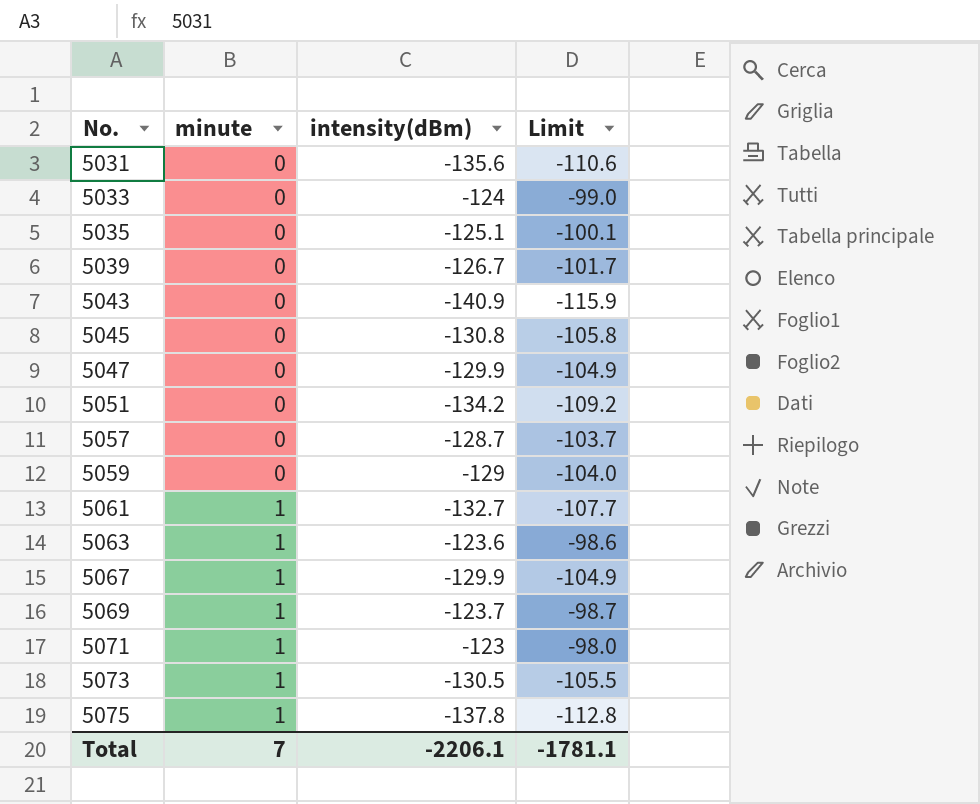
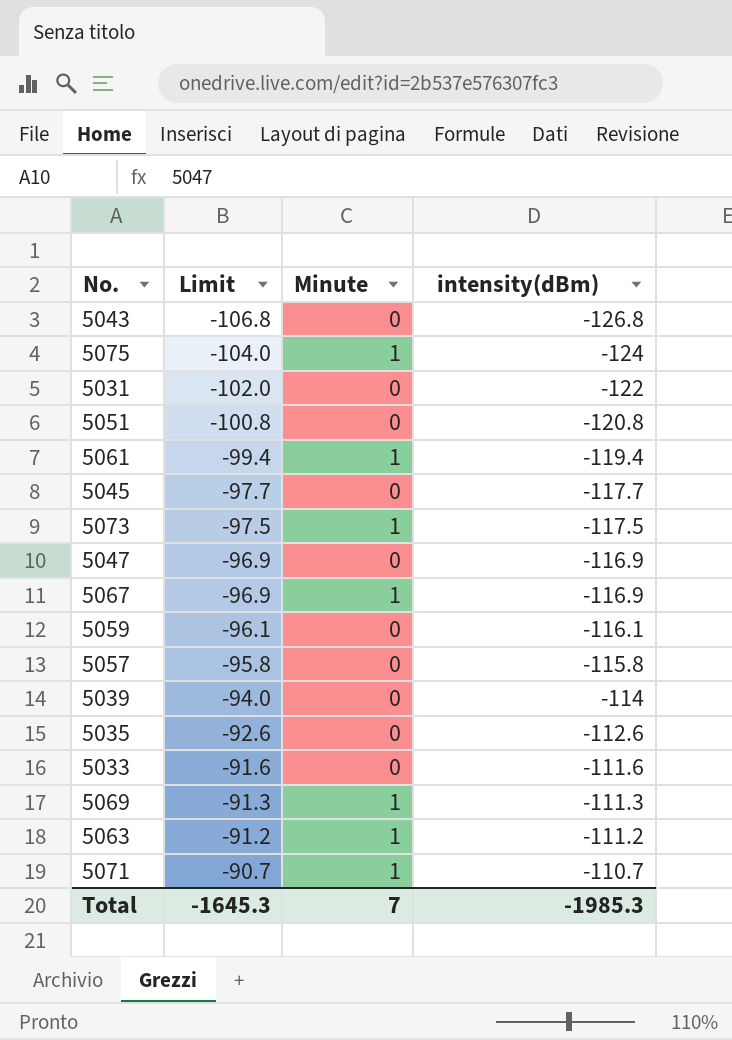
row order: No. ascending -> Limit ascending
column Limit | formula: [intensity(dBm)] + 25 -> [intensity(dBm)] + 20
column Limit | position: 4 -> 2
column name: minute -> Minute
5043 | intensity(dBm): -140.9 -> -126.8
5075 | intensity(dBm): -137.8 -> -124
5031 | intensity(dBm): -135.6 -> -122
5051 | intensity(dBm): -134.2 -> -120.8
5061 | intensity(dBm): -132.7 -> -119.4
5045 | intensity(dBm): -130.8 -> -117.7
5073 | intensity(dBm): -130.5 -> -117.5
5047 | intensity(dBm): -129.9 -> -116.9
5067 | intensity(dBm): -129.9 -> -116.9
5059 | intensity(dBm): -129 -> -116.1
5057 | intensity(dBm): -128.7 -> -115.8
5039 | intensity(dBm): -126.7 -> -114
5035 | intensity(dBm): -125.1 -> -112.6
5033 | intensity(dBm): -124 -> -111.6
5069 | intensity(dBm): -123.7 -> -111.3
5063 | intensity(dBm): -123.6 -> -111.2
5071 | intensity(dBm): -123 -> -110.7
Total | Limit: -1781.1 -> -1645.3
Total | intensity(dBm): -2206.1 -> -1985.3

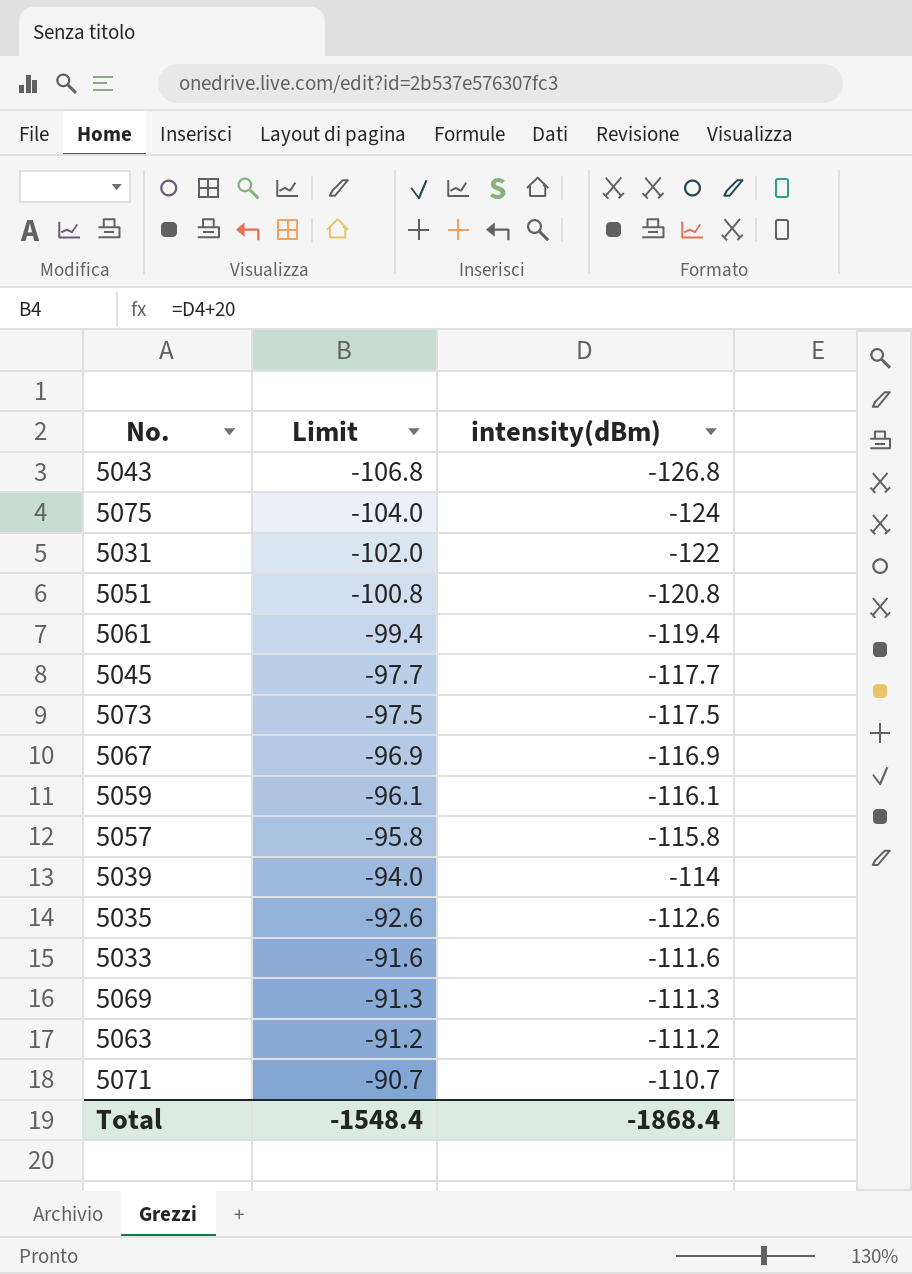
column Minute | position: 3 -> none
row 5047: -96.9 | 0 | -116.9 -> none
Total | Limit: -1645.3 -> -1548.4
Total | intensity(dBm): -1985.3 -> -1868.4

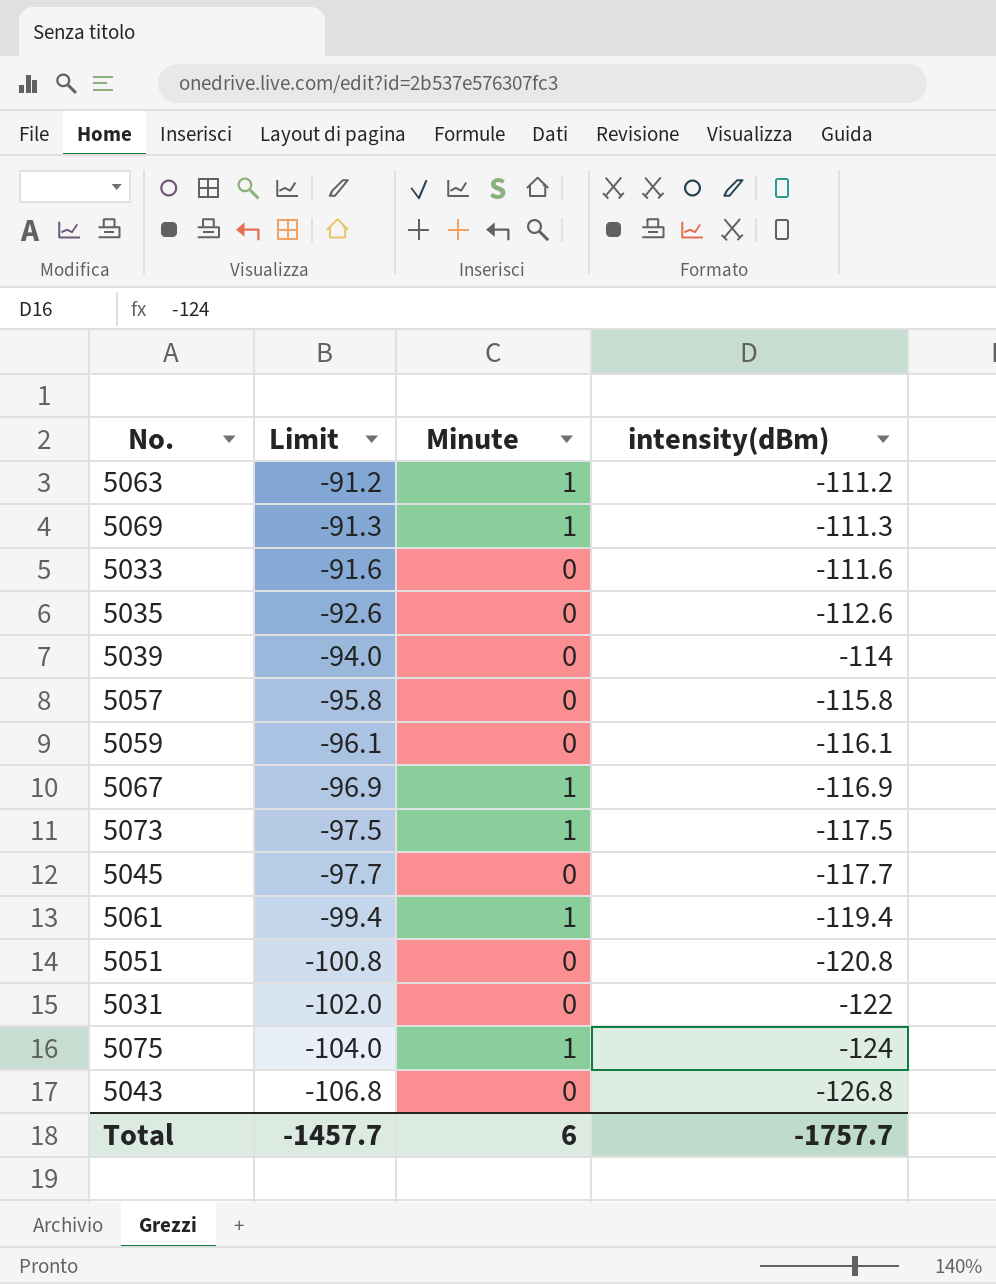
row order: Limit ascending -> Limit descending
column Minute | position: none -> 3
row 5071: -90.7 | -110.7 -> none
Total | Limit: -1548.4 -> -1457.7
Total | intensity(dBm): -1868.4 -> -1757.7

